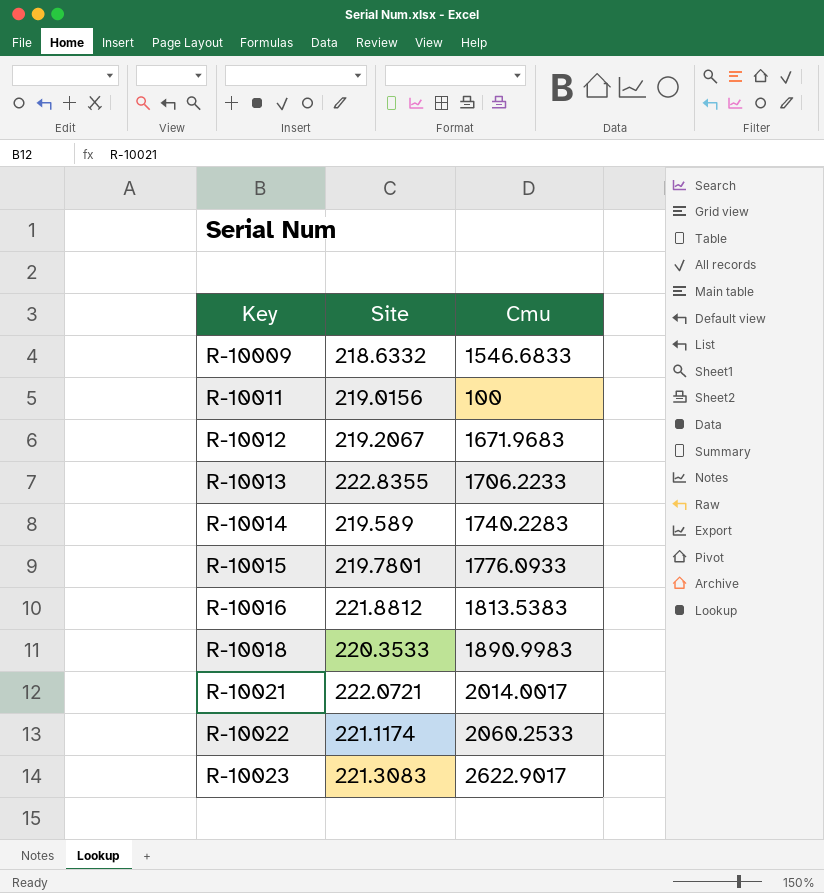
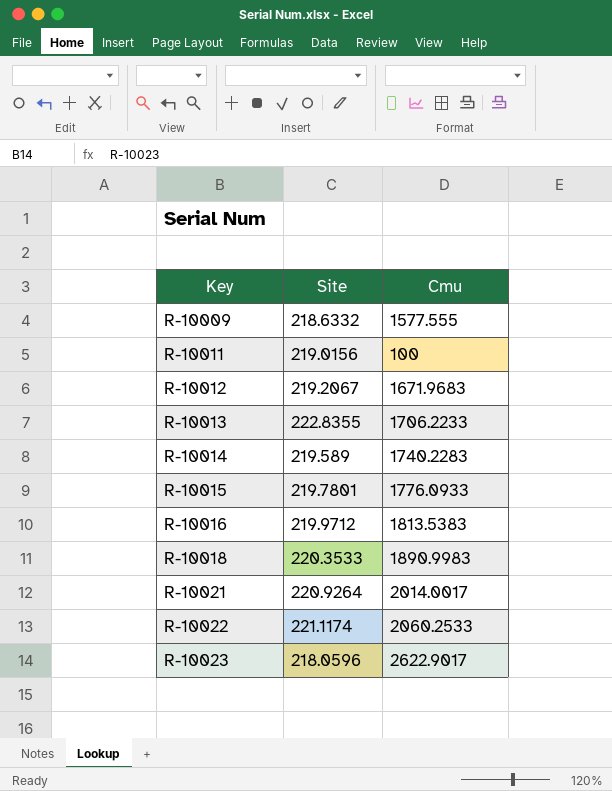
R-10009 | Cmu: 1546.6833 -> 1577.555
R-10016 | Site: 221.8812 -> 219.9712
R-10021 | Site: 222.0721 -> 220.9264
R-10023 | Site: 221.3083 -> 218.0596

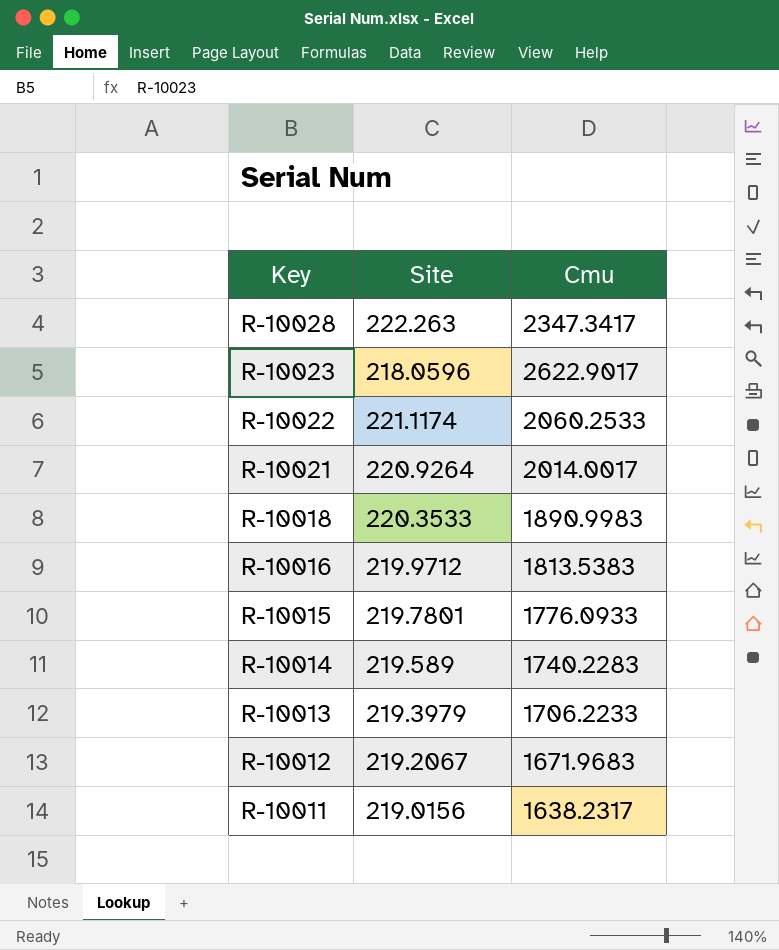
row order: Key ascending -> Key descending
row R-10009: 218.6332 | 1577.555 -> none
row R-10028: none -> 222.263 | 2347.3417
R-10013 | Site: 222.8355 -> 219.3979
R-10011 | Cmu: 100 -> 1638.2317

